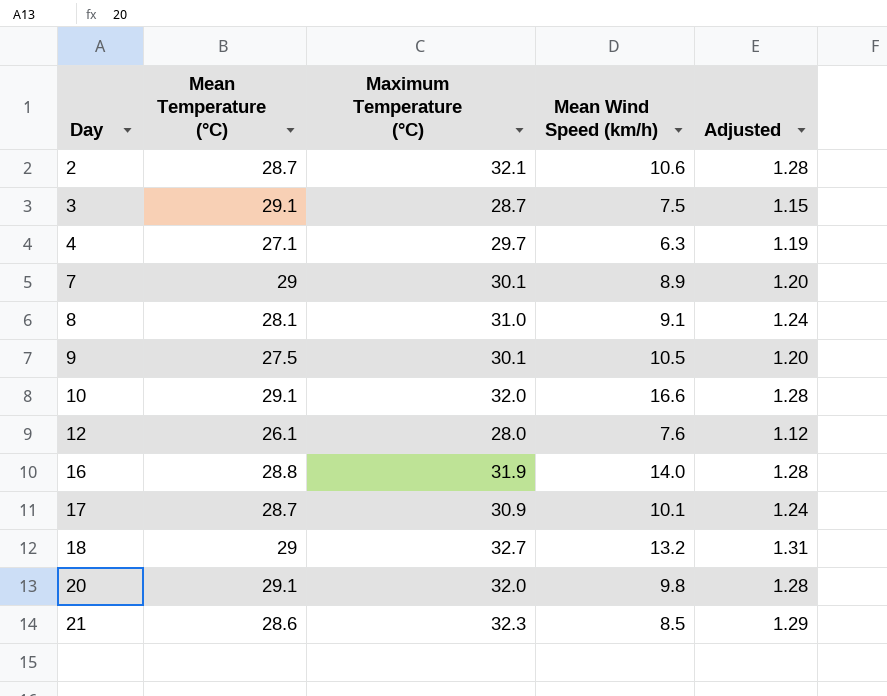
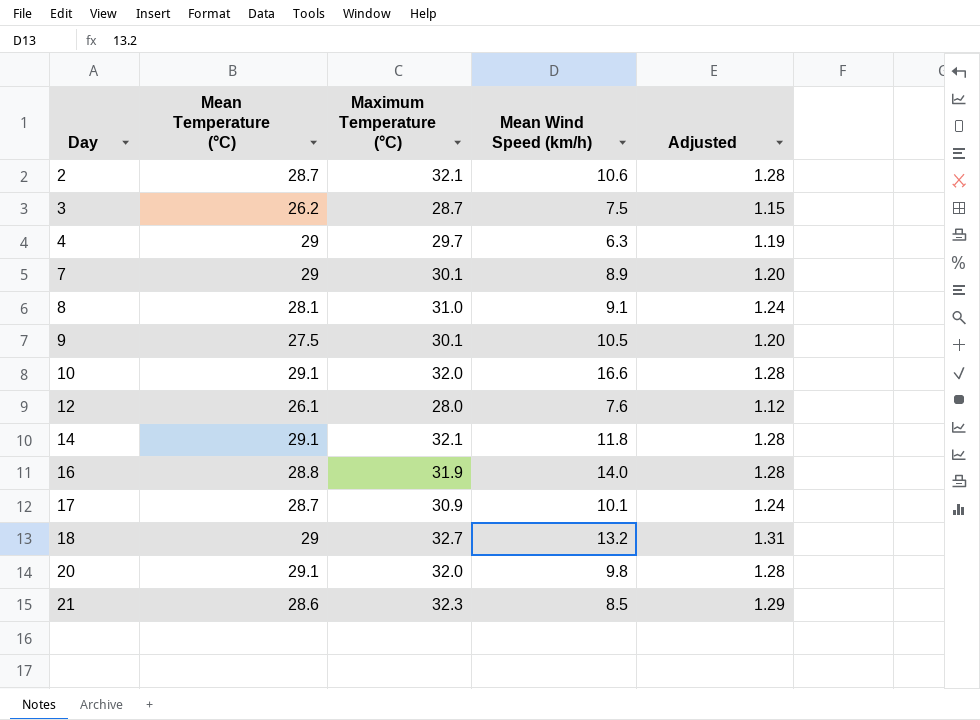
3 | Mean Temperature (°C): 29.1 -> 26.2
4 | Mean Temperature (°C): 27.1 -> 29
row 14: none -> 29.1 | 32.1 | 11.8 | 1.28

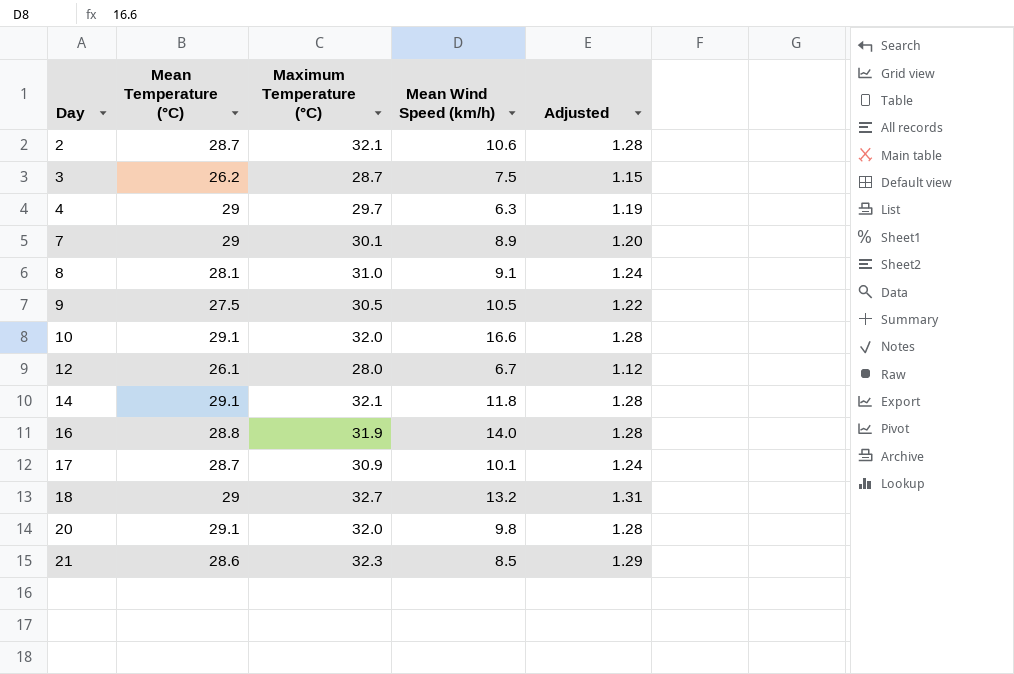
9 | Maximum Temperature (°C): 30.1 -> 30.5
9 | Adjusted: 1.20 -> 1.22
12 | Mean Wind Speed (km/h): 7.6 -> 6.7

